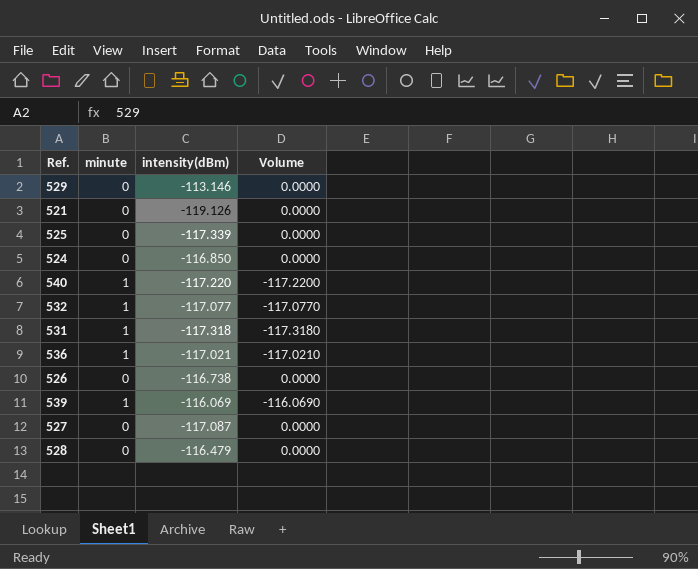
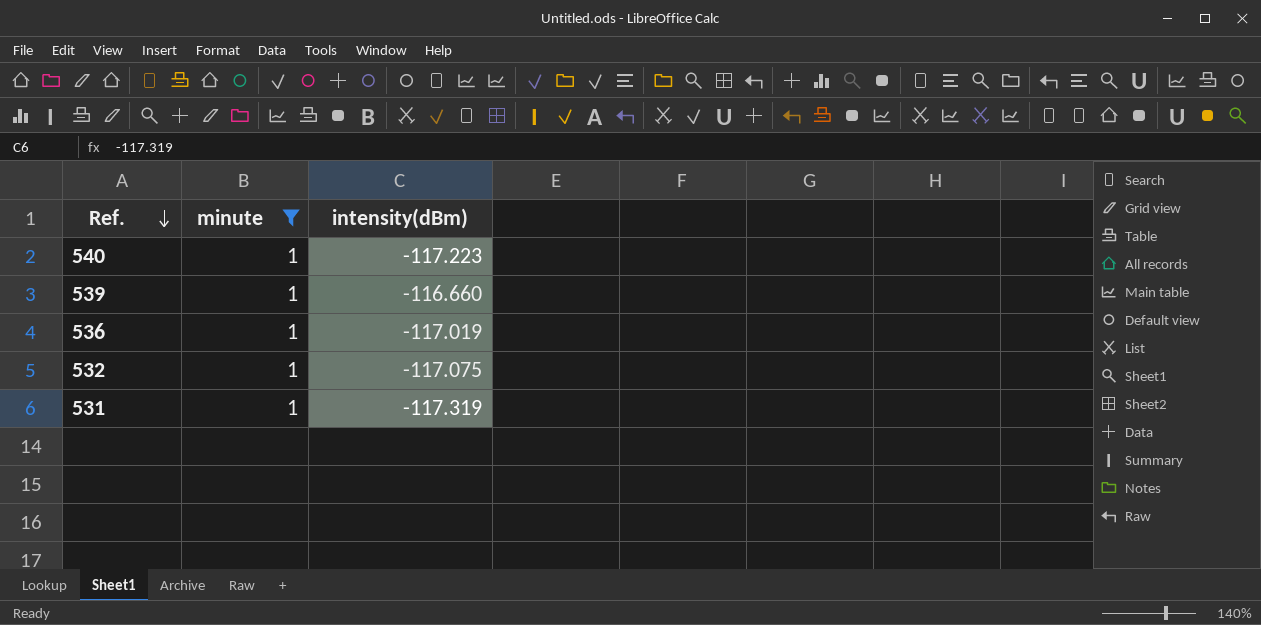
filter: none -> minute = 1
row order: none -> Ref. descending
column Volume | formula: [minute] * [intensity(dBm)] -> none
540 | intensity(dBm): -117.220 -> -117.223
539 | intensity(dBm): -116.069 -> -116.660
536 | intensity(dBm): -117.021 -> -117.019
532 | intensity(dBm): -117.077 -> -117.075
531 | intensity(dBm): -117.318 -> -117.319

